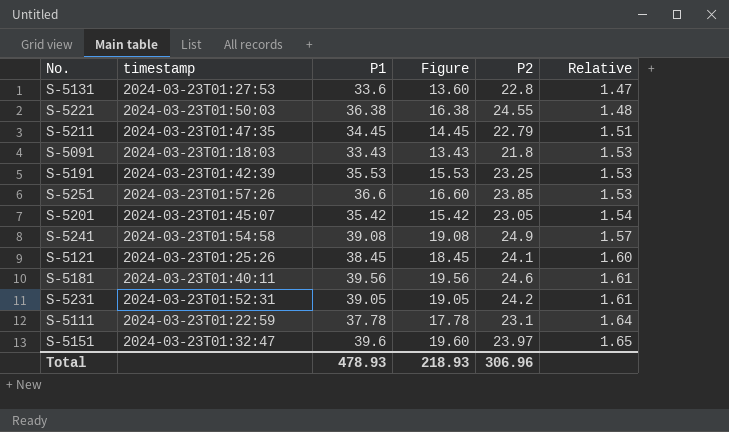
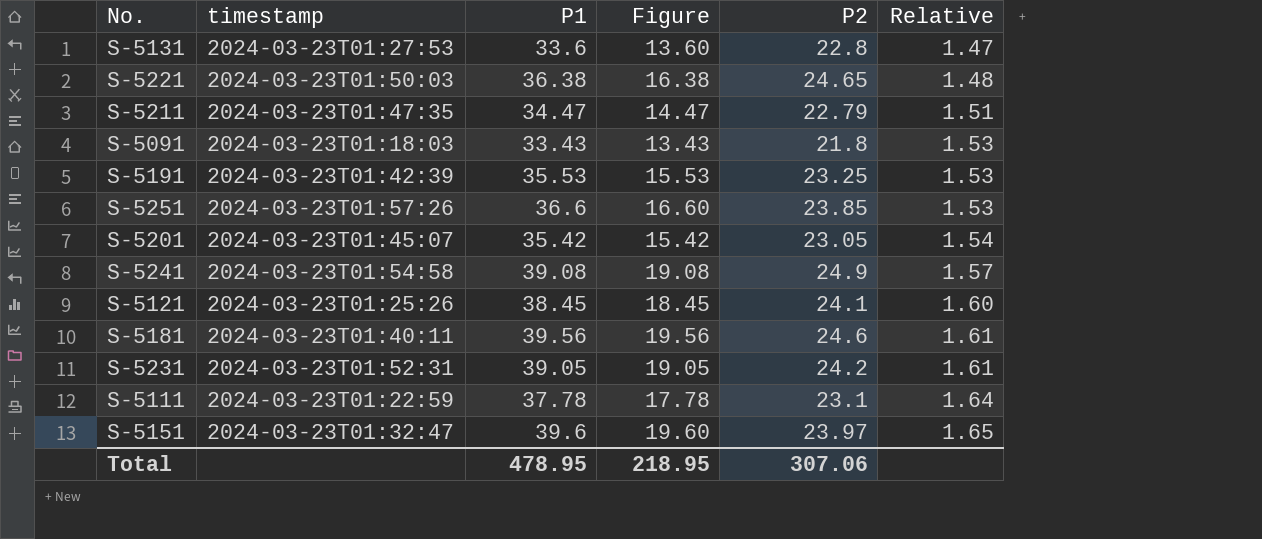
S-5221 | P2: 24.55 -> 24.65
S-5211 | P1: 34.45 -> 34.47
S-5211 | Figure: 14.45 -> 14.47
Total | P1: 478.93 -> 478.95
Total | Figure: 218.93 -> 218.95
Total | P2: 306.96 -> 307.06

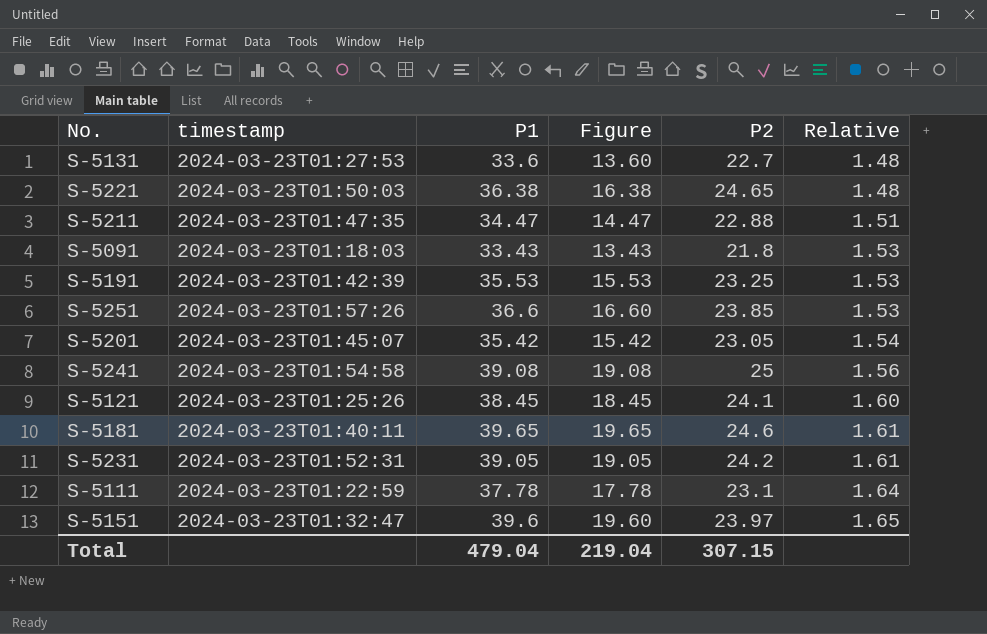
S-5131 | P2: 22.8 -> 22.7
S-5131 | Relative: 1.47 -> 1.48
S-5211 | P2: 22.79 -> 22.88
S-5241 | P2: 24.9 -> 25
S-5241 | Relative: 1.57 -> 1.56
S-5181 | P1: 39.56 -> 39.65
S-5181 | Figure: 19.56 -> 19.65
Total | P1: 478.95 -> 479.04
Total | Figure: 218.95 -> 219.04
Total | P2: 307.06 -> 307.15

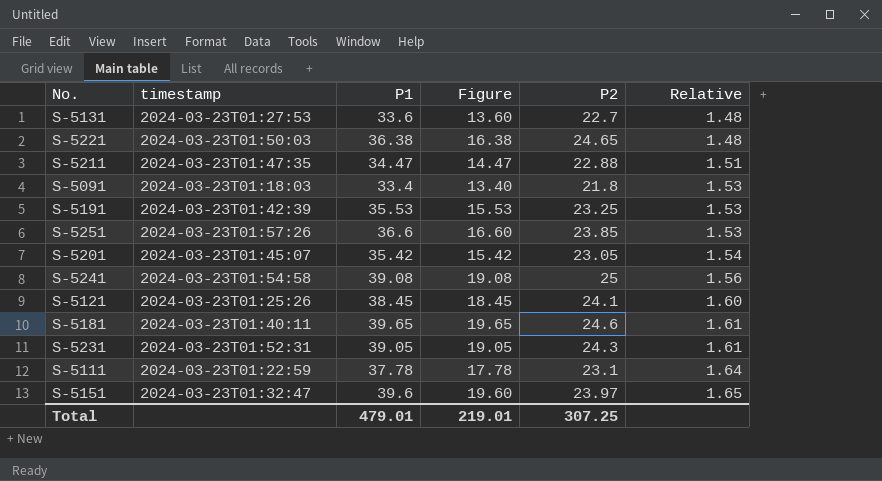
S-5091 | P1: 33.43 -> 33.4
S-5091 | Figure: 13.43 -> 13.40
S-5231 | P2: 24.2 -> 24.3
Total | P1: 479.04 -> 479.01
Total | Figure: 219.04 -> 219.01
Total | P2: 307.15 -> 307.25

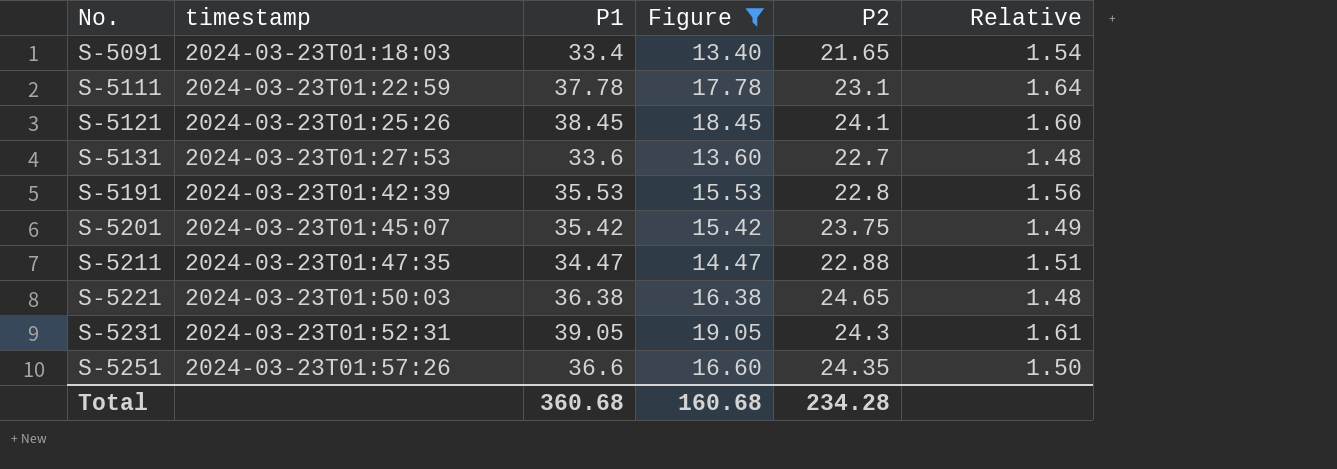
filter: none -> Figure <= 19.05
row order: Relative ascending -> No. ascending
S-5091 | P2: 21.8 -> 21.65
S-5091 | Relative: 1.53 -> 1.54
S-5191 | P2: 23.25 -> 22.8
S-5191 | Relative: 1.53 -> 1.56
S-5201 | P2: 23.05 -> 23.75
S-5201 | Relative: 1.54 -> 1.49
S-5251 | P2: 23.85 -> 24.35
S-5251 | Relative: 1.53 -> 1.50
Total | P1: 479.01 -> 360.68
Total | Figure: 219.01 -> 160.68
Total | P2: 307.25 -> 234.28

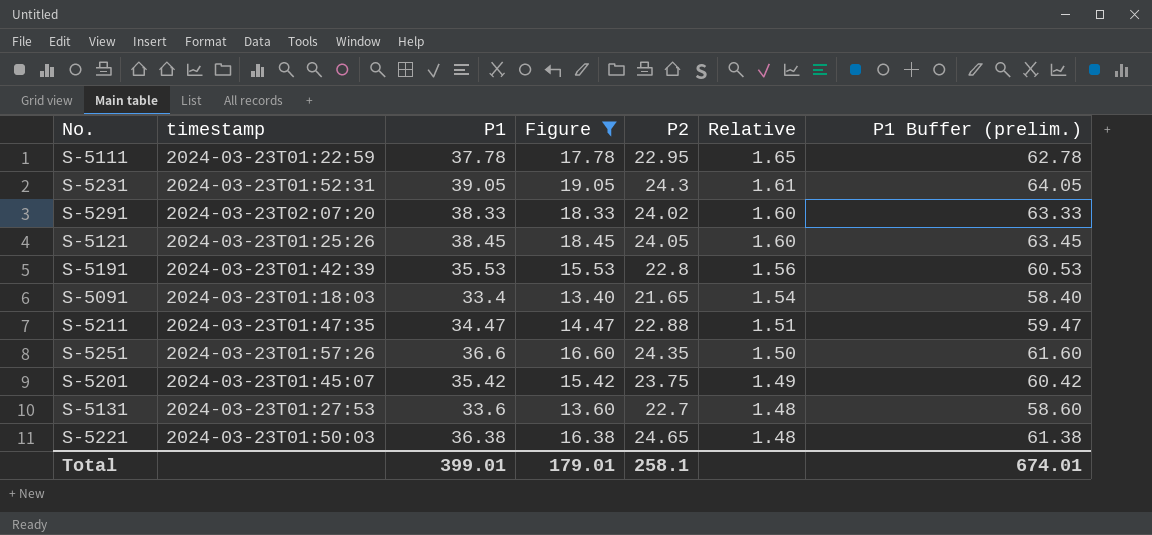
row order: No. ascending -> Relative descending
column P1 Buffer (prelim.) | formula: none -> [P1] + 25
S-5111 | P2: 23.1 -> 22.95
S-5111 | Relative: 1.64 -> 1.65
row S-5291: none -> 2024-03-23T02:07:20 | 38.33 | 18.33 | 24.02 | 1.60 | 63.33
S-5121 | P2: 24.1 -> 24.05
Total | P1: 360.68 -> 399.01
Total | Figure: 160.68 -> 179.01
Total | P2: 234.28 -> 258.1

